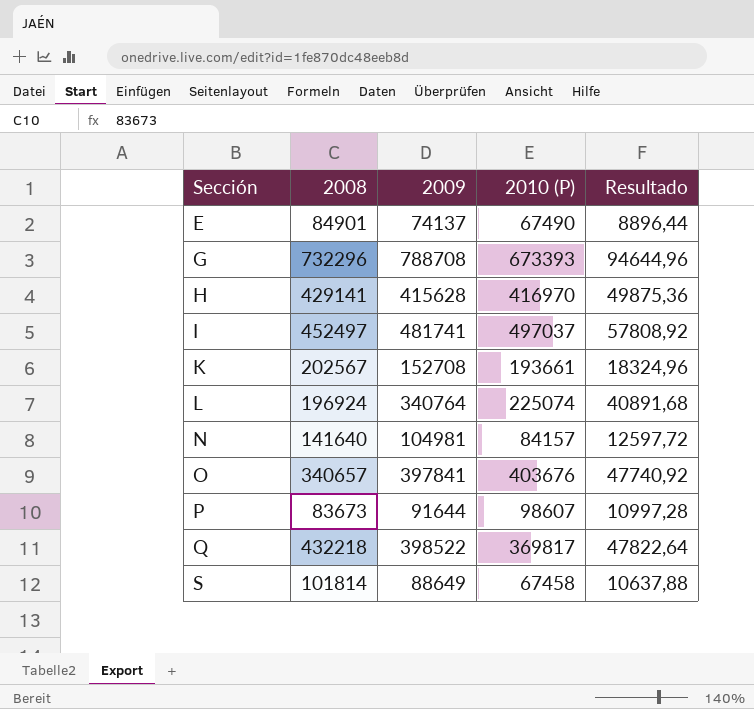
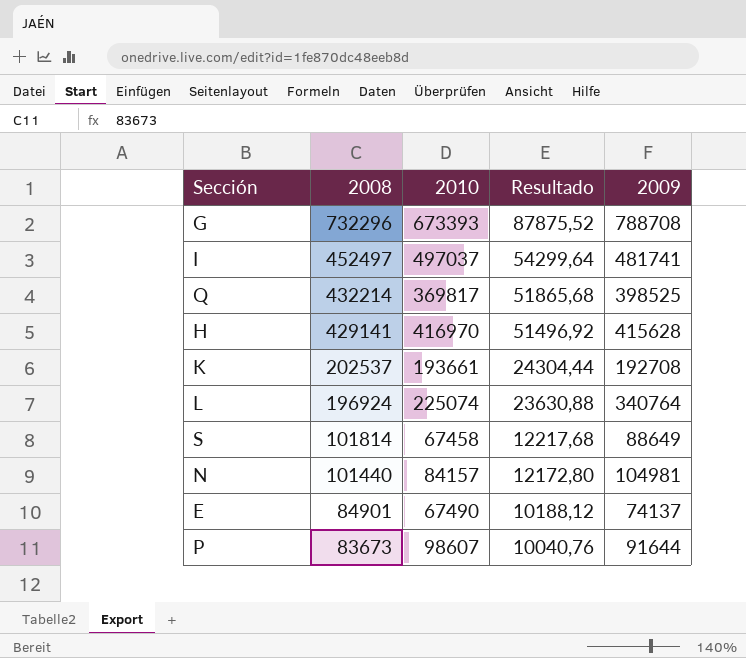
row order: Sección ascending -> 2008 descending
column name: 2010 (P) -> 2010
column Resultado | formula: [2009] * 0,12 -> [2008] * 0,12
column 2009 | position: 3 -> 5
row O: 340657 | 397841 | 403676 | 47740,92 -> none
Q | 2008: 432218 -> 432214
Q | 2009: 398522 -> 398525
K | 2008: 202567 -> 202537
K | 2009: 152708 -> 192708
N | 2008: 141640 -> 101440

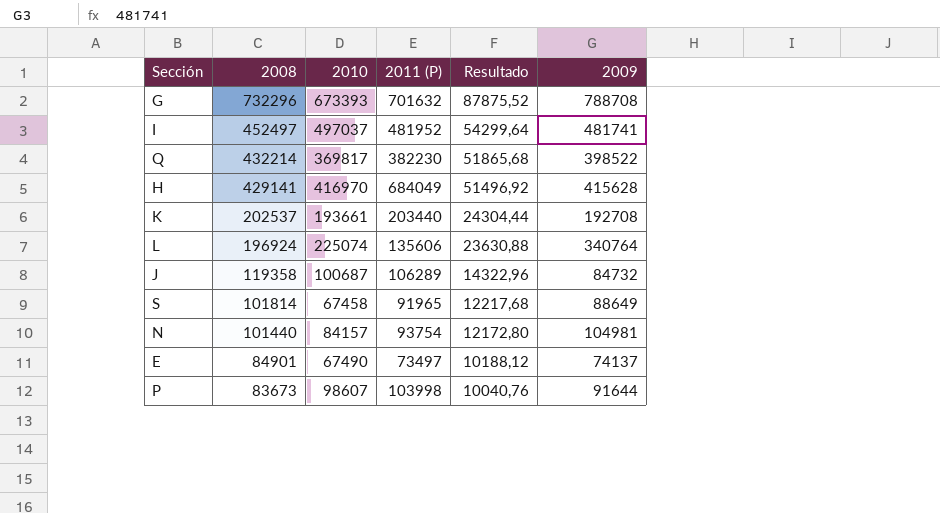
column 2011 (P) | position: none -> 4
Q | 2009: 398525 -> 398522
row J: none -> 119358 | 100687 | 106289 | 14322,96 | 84732

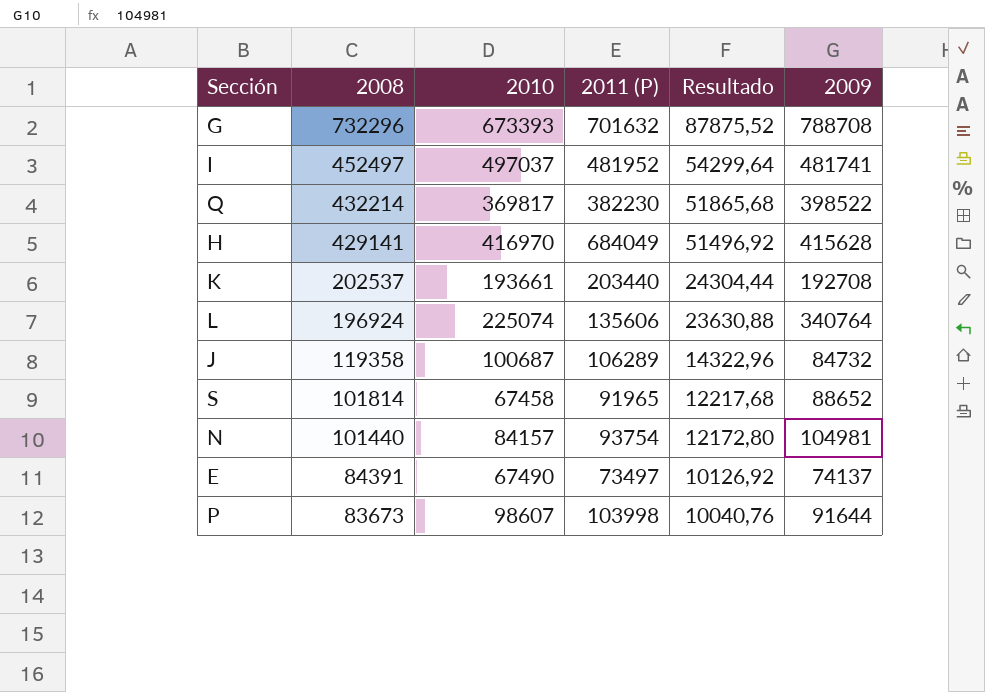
S | 2009: 88649 -> 88652
E | 2008: 84901 -> 84391
E | Resultado: 10188,12 -> 10126,92

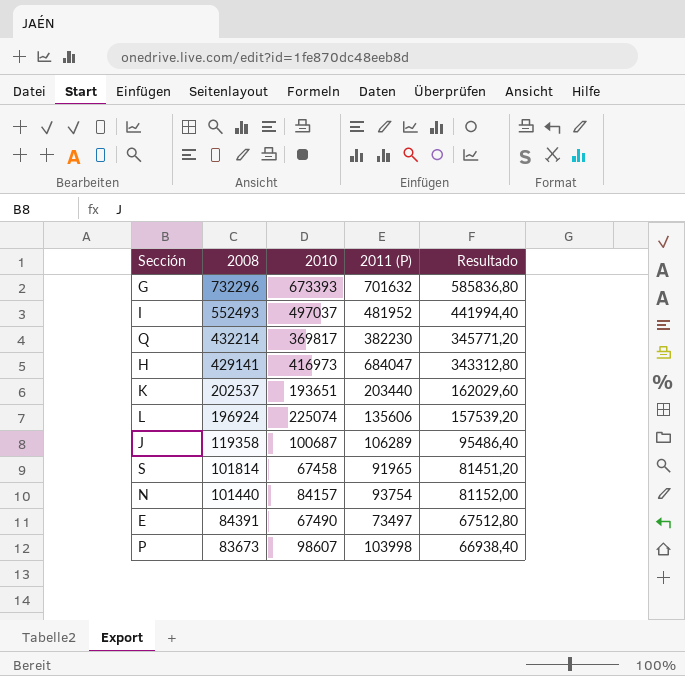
column 2009 | position: 6 -> none
column Resultado | formula: [2008] * 0,12 -> [2008] * 0,8
I | 2008: 452497 -> 552493
H | 2010: 416970 -> 416973
H | 2011 (P): 684049 -> 684047
K | 2010: 193661 -> 193651

